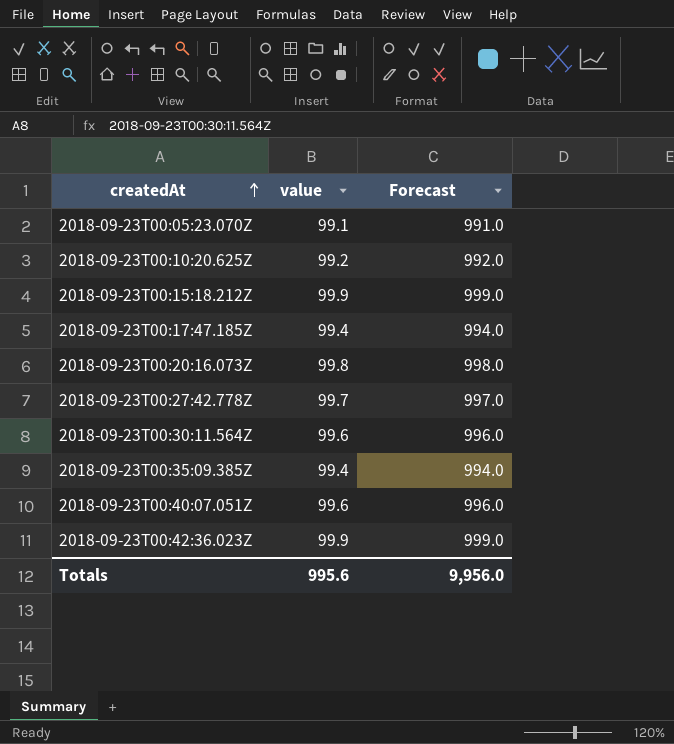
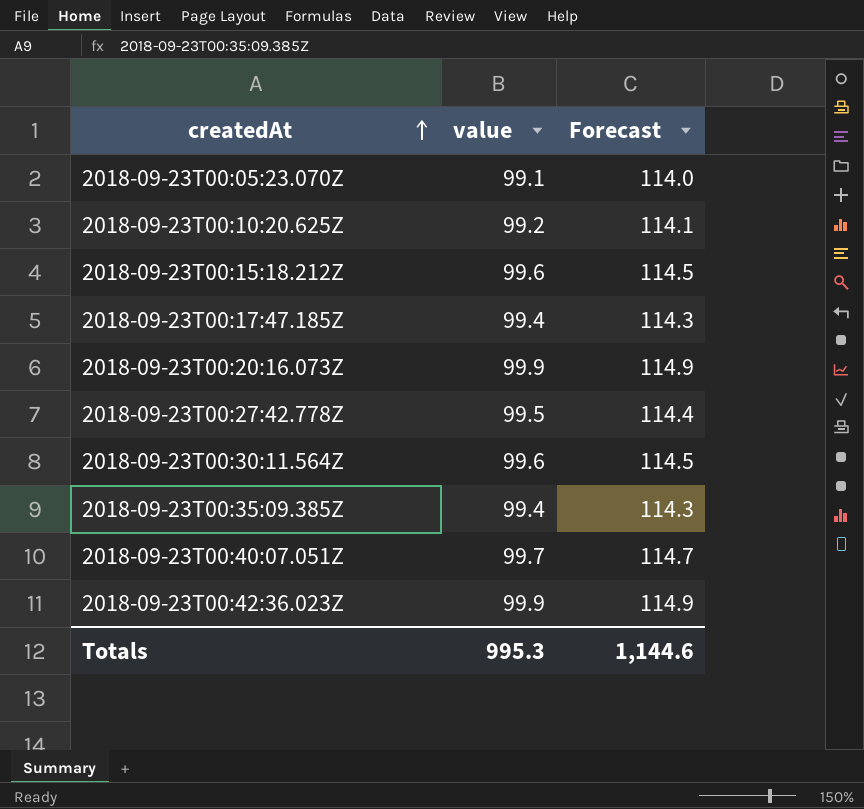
column Forecast | formula: [value] * 10 -> [value] * 1.15
2018-09-23T00:15:18.212Z | value: 99.9 -> 99.6
2018-09-23T00:20:16.073Z | value: 99.8 -> 99.9
2018-09-23T00:27:42.778Z | value: 99.7 -> 99.5
2018-09-23T00:40:07.051Z | value: 99.6 -> 99.7
Totals | value: 995.6 -> 995.3
Totals | Forecast: 9,956.0 -> 1,144.6

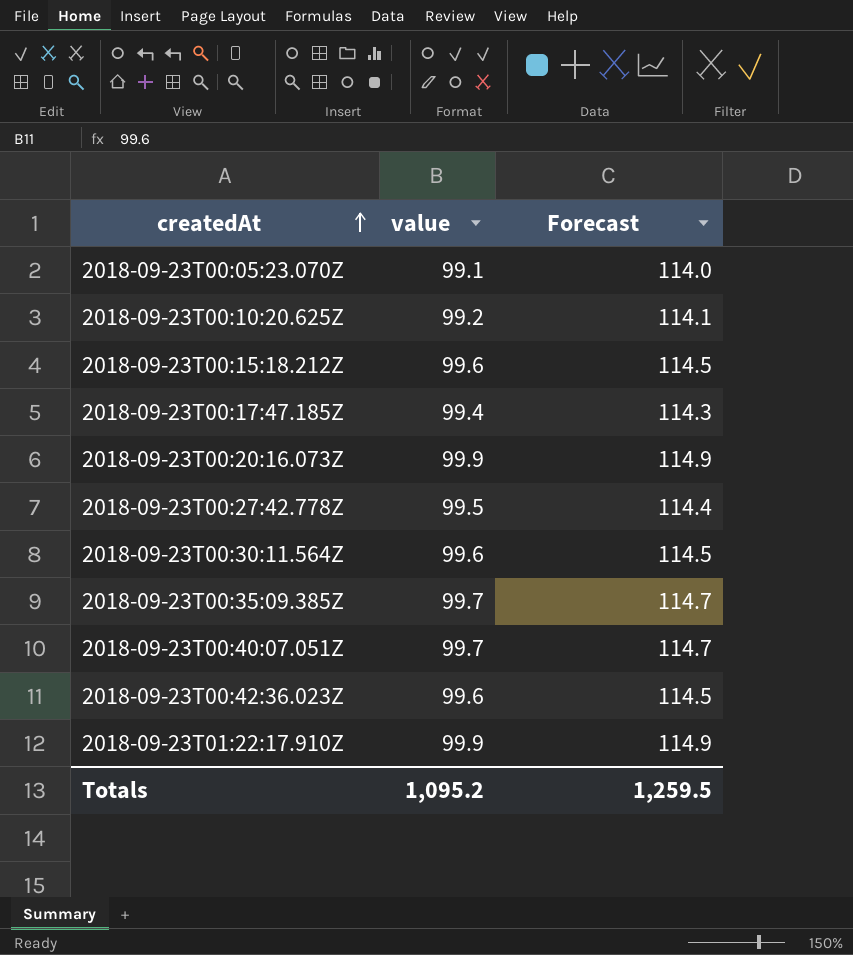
2018-09-23T00:35:09.385Z | value: 99.4 -> 99.7
2018-09-23T00:35:09.385Z | Forecast: 114.3 -> 114.7
2018-09-23T00:42:36.023Z | value: 99.9 -> 99.6
2018-09-23T00:42:36.023Z | Forecast: 114.9 -> 114.5
row 2018-09-23T01:22:17.910Z: none -> 99.9 | 114.9
Totals | value: 995.3 -> 1,095.2
Totals | Forecast: 1,144.6 -> 1,259.5

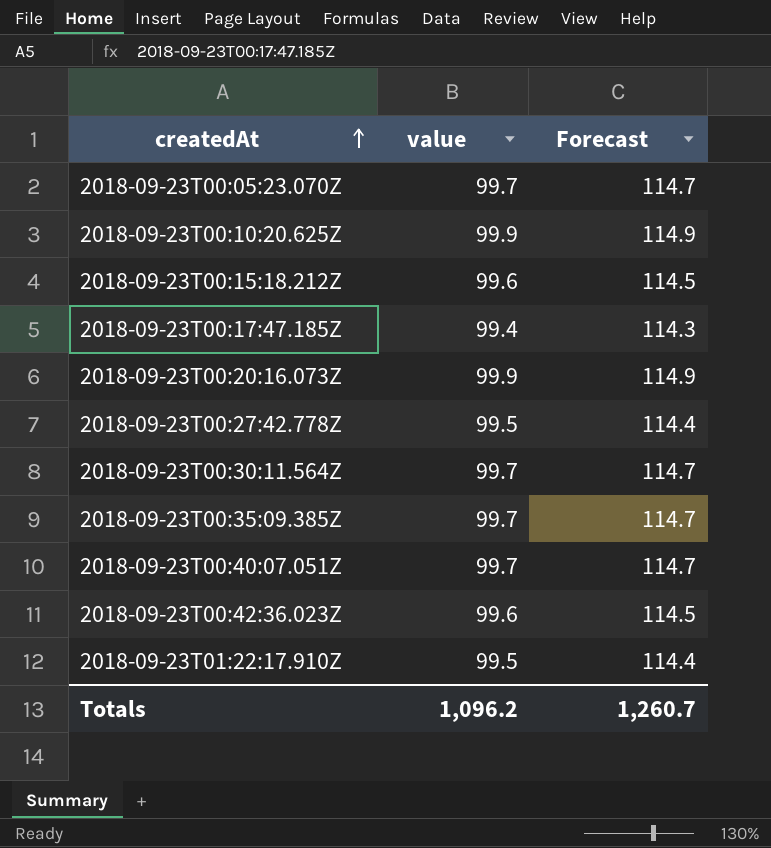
2018-09-23T00:05:23.070Z | value: 99.1 -> 99.7
2018-09-23T00:05:23.070Z | Forecast: 114.0 -> 114.7
2018-09-23T00:10:20.625Z | value: 99.2 -> 99.9
2018-09-23T00:10:20.625Z | Forecast: 114.1 -> 114.9
2018-09-23T00:30:11.564Z | value: 99.6 -> 99.7
2018-09-23T00:30:11.564Z | Forecast: 114.5 -> 114.7
2018-09-23T01:22:17.910Z | value: 99.9 -> 99.5
2018-09-23T01:22:17.910Z | Forecast: 114.9 -> 114.4
Totals | value: 1,095.2 -> 1,096.2
Totals | Forecast: 1,259.5 -> 1,260.7

